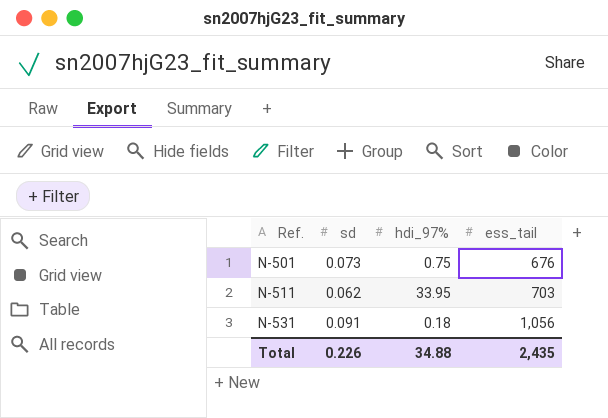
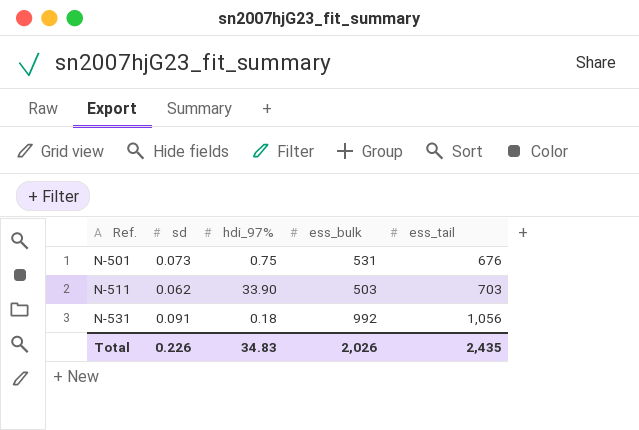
column ess_bulk | position: none -> 4
N-511 | hdi_97%: 33.95 -> 33.90
Total | hdi_97%: 34.88 -> 34.83

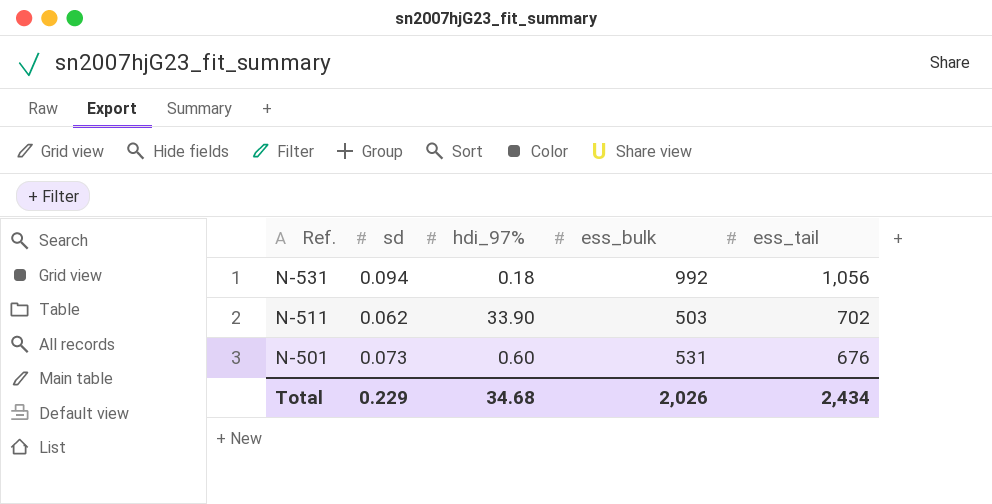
row order: Ref. ascending -> Ref. descending
N-531 | sd: 0.091 -> 0.094
N-511 | ess_tail: 703 -> 702
N-501 | hdi_97%: 0.75 -> 0.60
Total | sd: 0.226 -> 0.229
Total | hdi_97%: 34.83 -> 34.68
Total | ess_tail: 2,435 -> 2,434

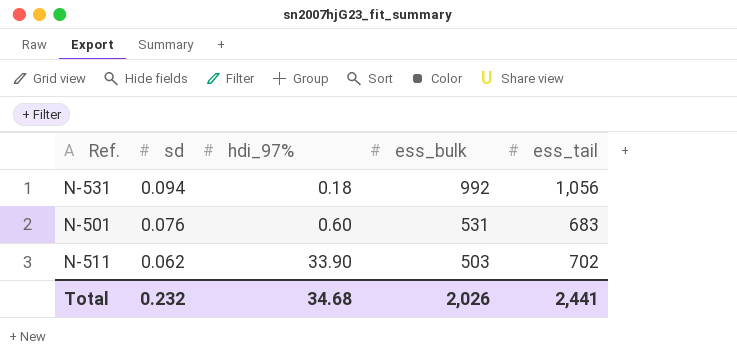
row order: Ref. descending -> sd descending
N-501 | sd: 0.073 -> 0.076
N-501 | ess_tail: 676 -> 683
Total | sd: 0.229 -> 0.232
Total | ess_tail: 2,434 -> 2,441

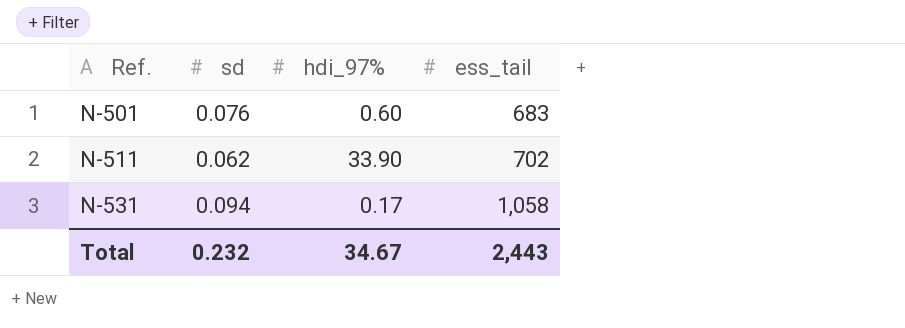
row order: sd descending -> Ref. ascending
column ess_bulk | position: 4 -> none
N-531 | hdi_97%: 0.18 -> 0.17
N-531 | ess_tail: 1,056 -> 1,058
Total | hdi_97%: 34.68 -> 34.67
Total | ess_tail: 2,441 -> 2,443

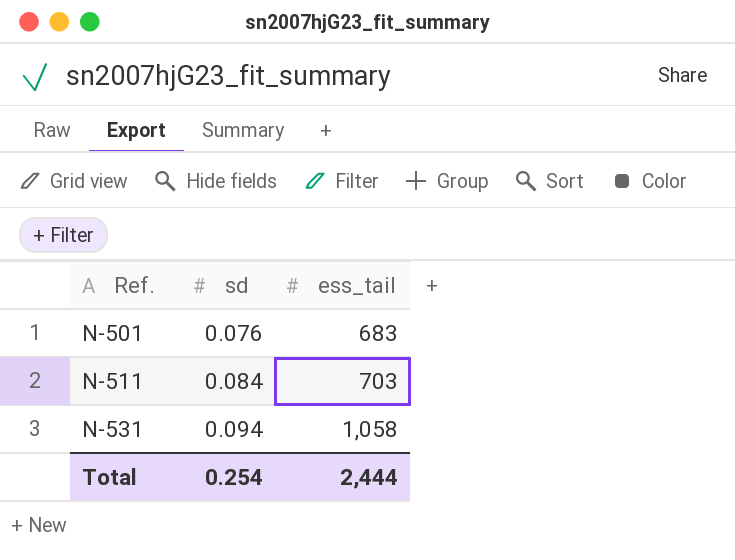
column hdi_97% | position: 3 -> none
N-511 | sd: 0.062 -> 0.084
N-511 | ess_tail: 702 -> 703
Total | sd: 0.232 -> 0.254
Total | ess_tail: 2,443 -> 2,444

